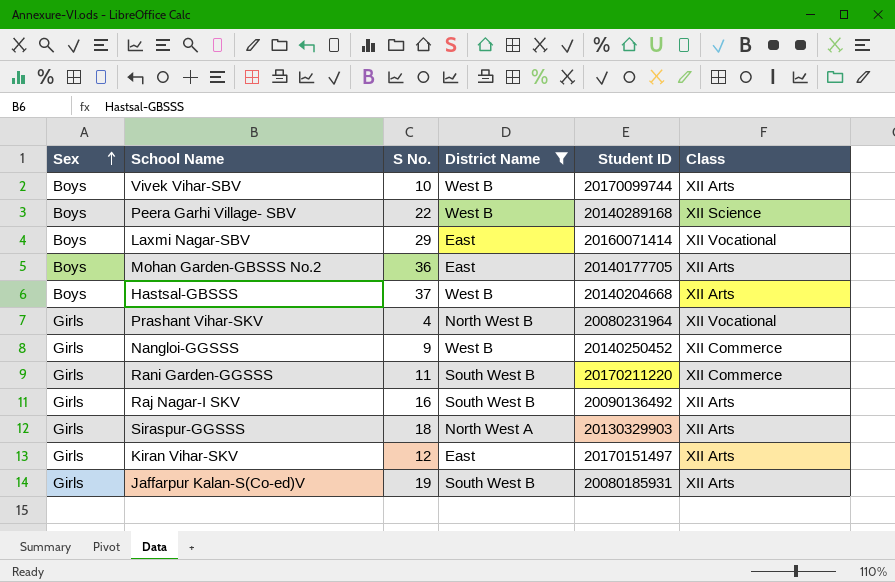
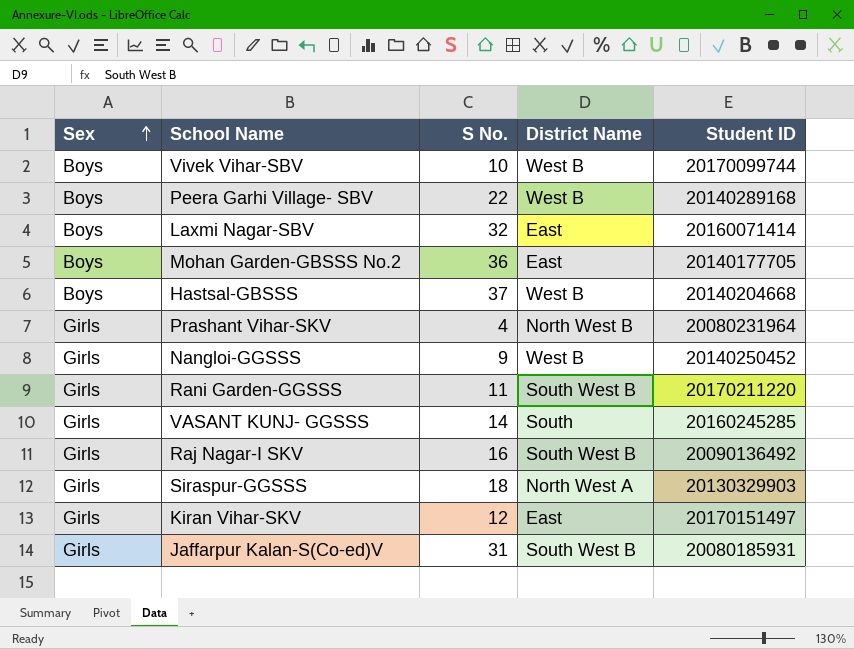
filter: District Name != South -> none
column Class | position: 6 -> none
Laxmi Nagar-SBV | S No.: 29 -> 32
Jaffarpur Kalan-S(Co-ed)V | S No.: 19 -> 31

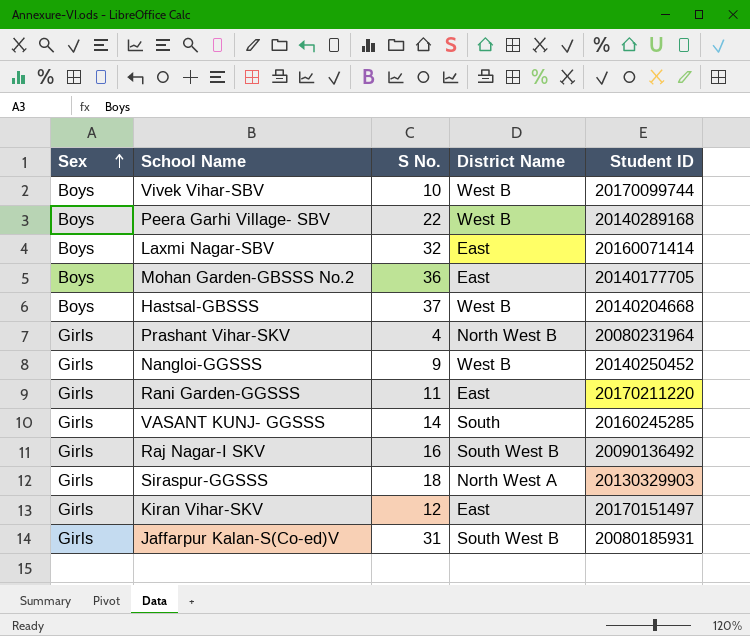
Rani Garden-GGSSS | District Name: South West B -> East

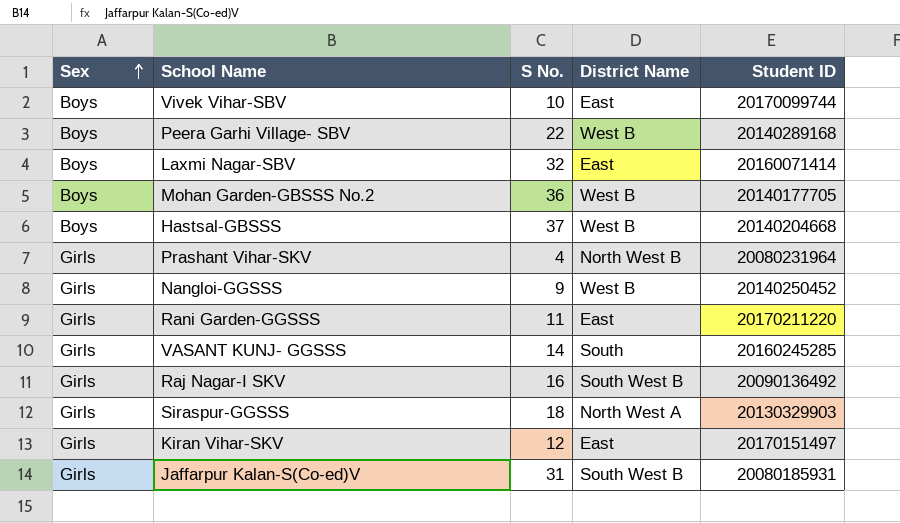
Vivek Vihar-SBV | District Name: West B -> East
Mohan Garden-GBSSS No.2 | District Name: East -> West B

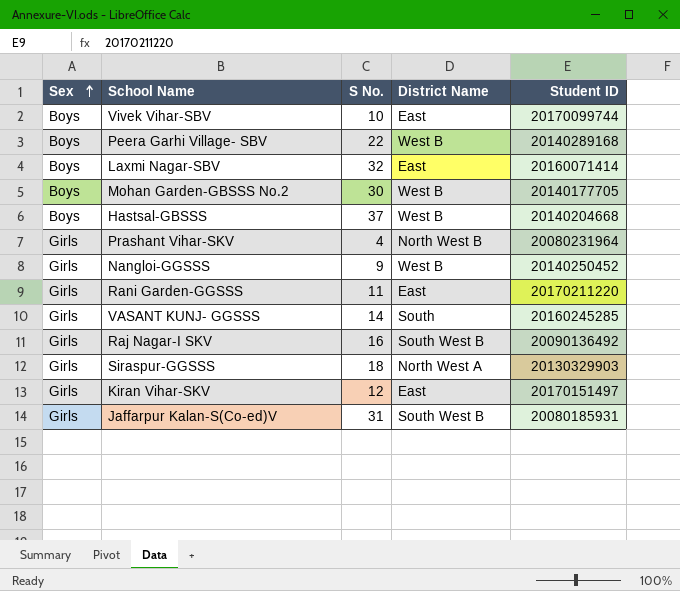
Mohan Garden-GBSSS No.2 | S No.: 36 -> 30

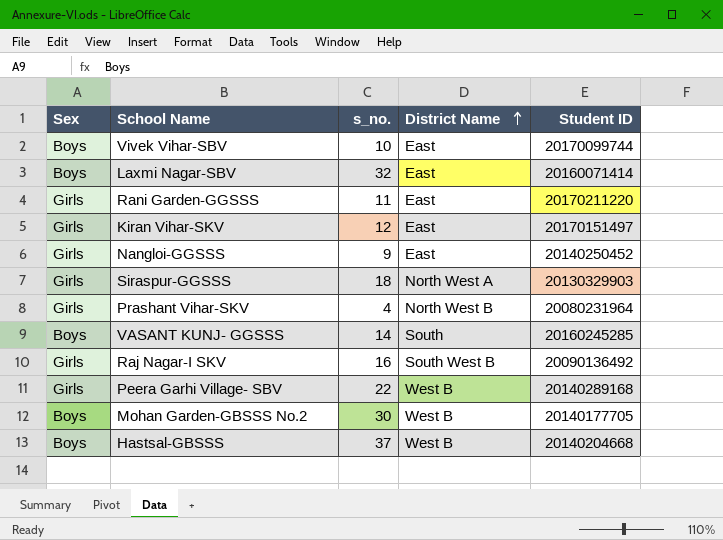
row order: Sex ascending -> District Name ascending
column name: S No. -> s_no.
row Jaffarpur Kalan-S(Co-ed)V: Girls | 31 | South West B | 20080185931 -> none
Nangloi-GGSSS | District Name: West B -> East
VASANT KUNJ- GGSSS | Sex: Girls -> Boys
Peera Garhi Village- SBV | Sex: Boys -> Girls

